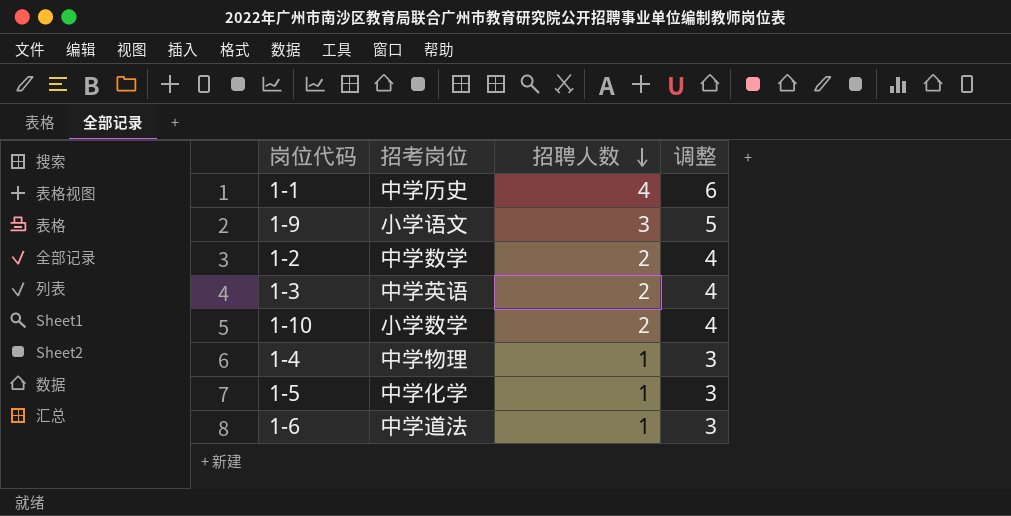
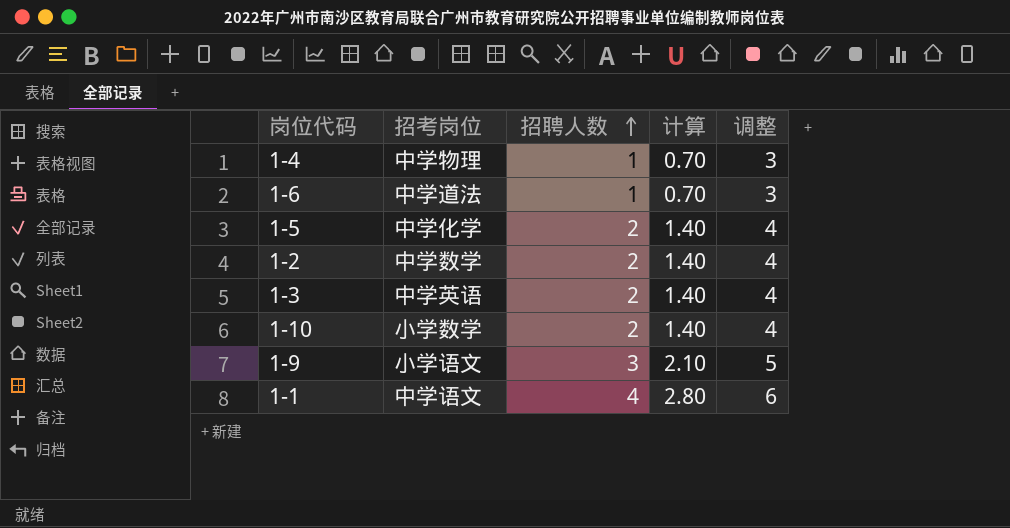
row order: 招聘人数 descending -> 招聘人数 ascending
column 计算 | formula: none -> [招聘人数] * 0.7
1-5 | 招聘人数: 1 -> 2
1-5 | 调整: 3 -> 4
1-1 | 招考岗位: 中学历史 -> 中学语文

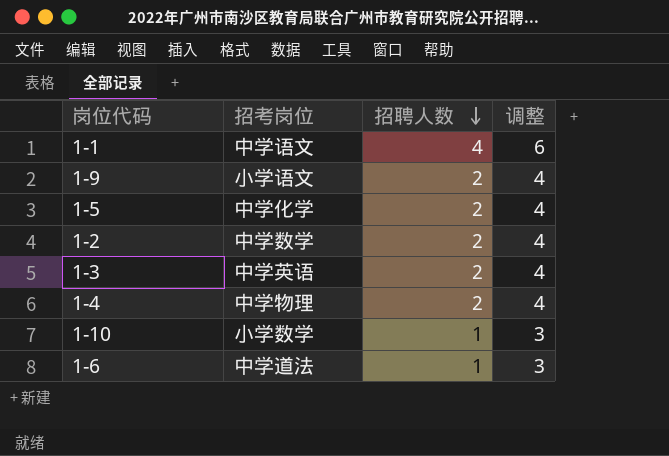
row order: 招聘人数 ascending -> 招聘人数 descending
column 计算 | formula: [招聘人数] * 0.7 -> none
1-9 | 招聘人数: 3 -> 2
1-9 | 调整: 5 -> 4
1-4 | 招聘人数: 1 -> 2
1-4 | 调整: 3 -> 4
1-10 | 招聘人数: 2 -> 1
1-10 | 调整: 4 -> 3

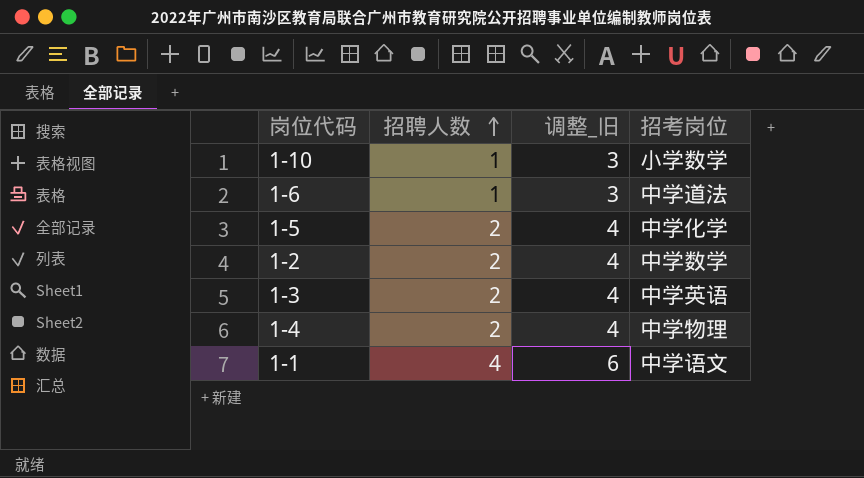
row order: 招聘人数 descending -> 招聘人数 ascending
column name: 调整 -> 调整_旧
column 招考岗位 | position: 2 -> 4
row 1-9: 小学语文 | 2 | 4 -> none

